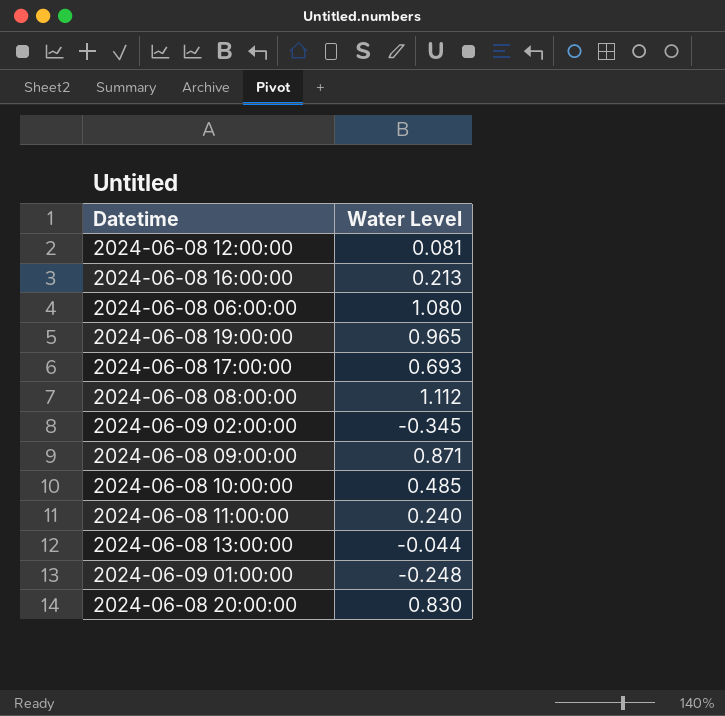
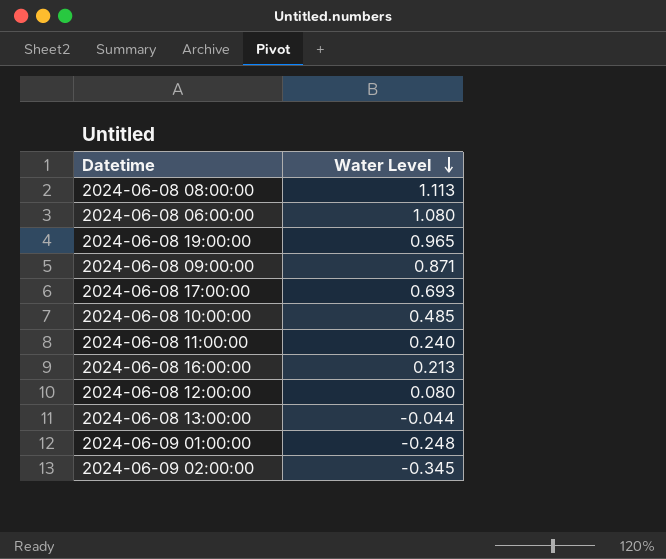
row order: none -> Water Level descending
row 2024-06-08 20:00:00: 0.830 -> none
2024-06-08 08:00:00 | Water Level: 1.112 -> 1.113
2024-06-08 12:00:00 | Water Level: 0.081 -> 0.080

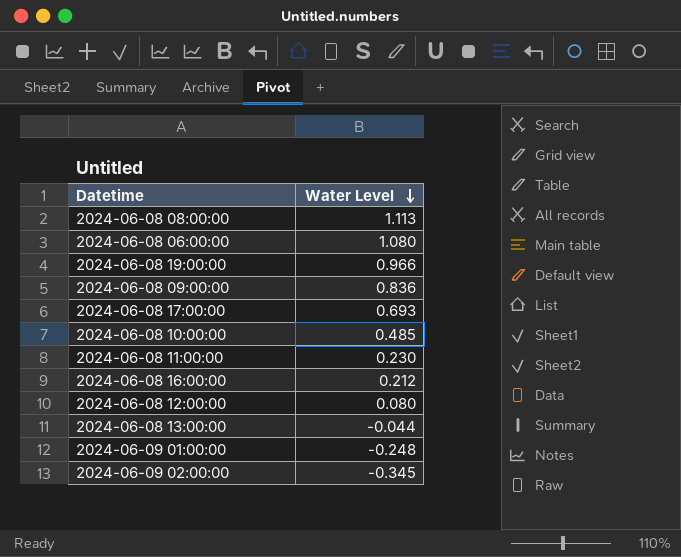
2024-06-08 19:00:00 | Water Level: 0.965 -> 0.966
2024-06-08 09:00:00 | Water Level: 0.871 -> 0.836
2024-06-08 11:00:00 | Water Level: 0.240 -> 0.230
2024-06-08 16:00:00 | Water Level: 0.213 -> 0.212

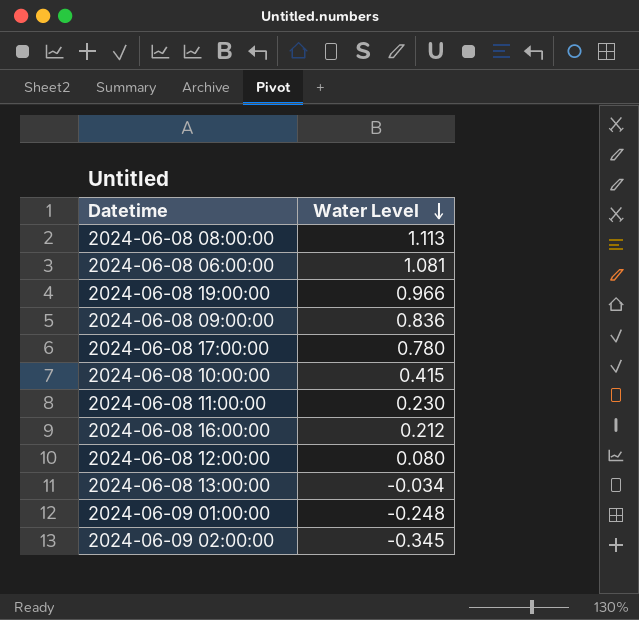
2024-06-08 06:00:00 | Water Level: 1.080 -> 1.081
2024-06-08 17:00:00 | Water Level: 0.693 -> 0.780
2024-06-08 10:00:00 | Water Level: 0.485 -> 0.415
2024-06-08 13:00:00 | Water Level: -0.044 -> -0.034

